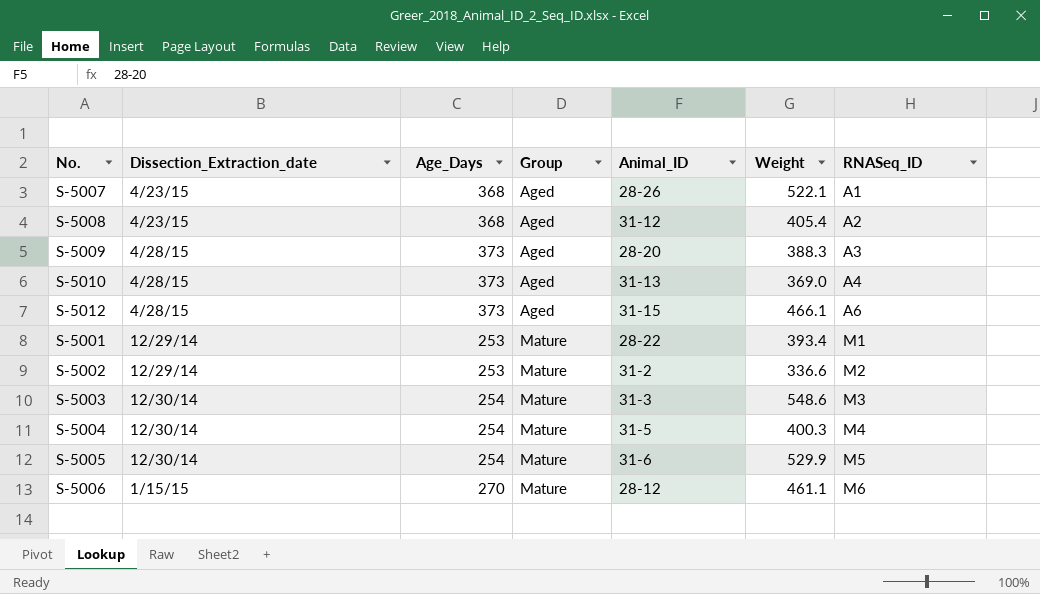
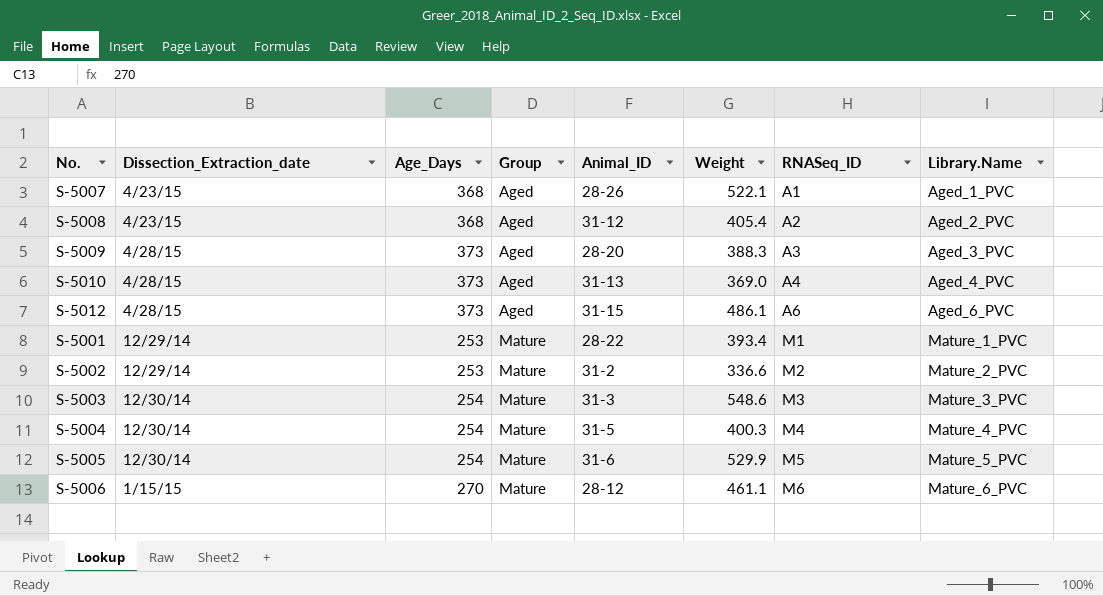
column Library.Name | position: none -> 8
S-5012 | Weight: 466.1 -> 486.1

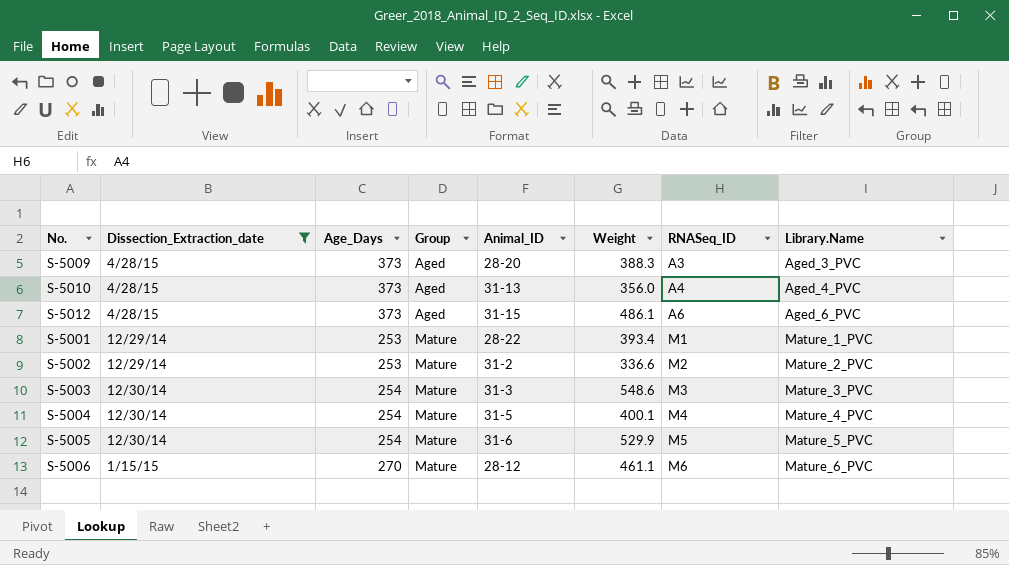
filter: none -> Dissection_Extraction_date != 4/23/15
S-5010 | Weight: 369.0 -> 356.0
S-5004 | Weight: 400.3 -> 400.1

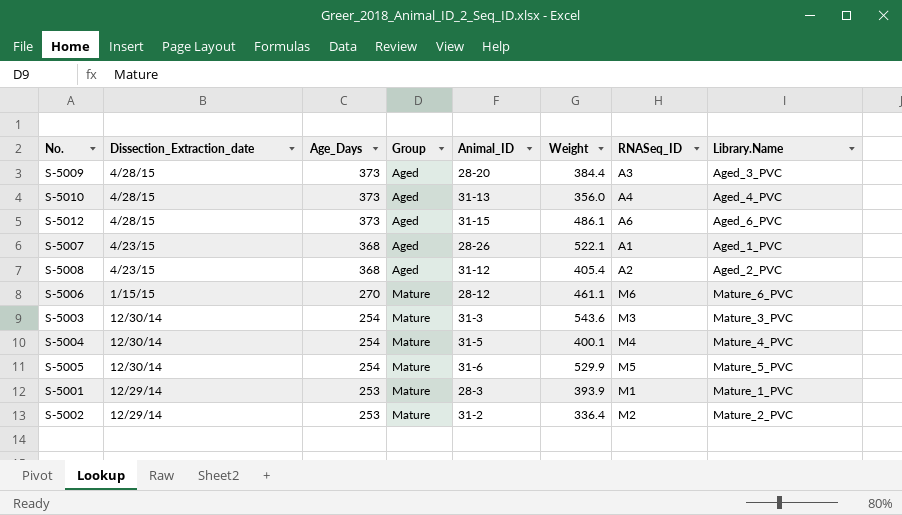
filter: Dissection_Extraction_date != 4/23/15 -> none
row order: Group ascending -> Dissection_Extraction_date descending
S-5009 | Weight: 388.3 -> 384.4
S-5003 | Weight: 548.6 -> 543.6
S-5001 | Animal_ID: 28-22 -> 28-3
S-5001 | Weight: 393.4 -> 393.9
S-5002 | Weight: 336.6 -> 336.4

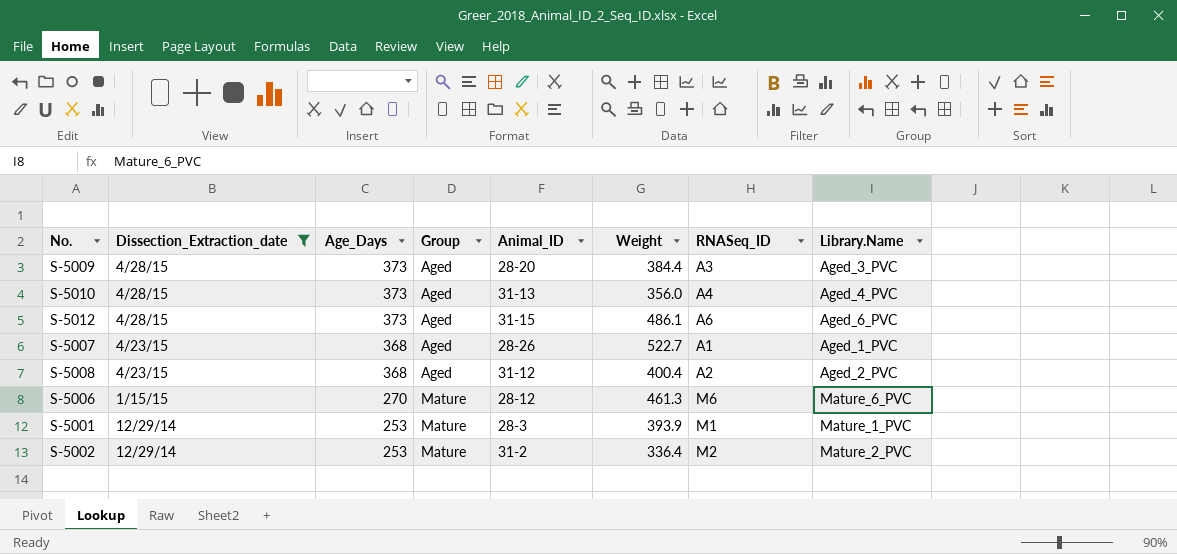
filter: none -> Dissection_Extraction_date != 12/30/14
S-5007 | Weight: 522.1 -> 522.7
S-5008 | Weight: 405.4 -> 400.4
S-5006 | Weight: 461.1 -> 461.3

